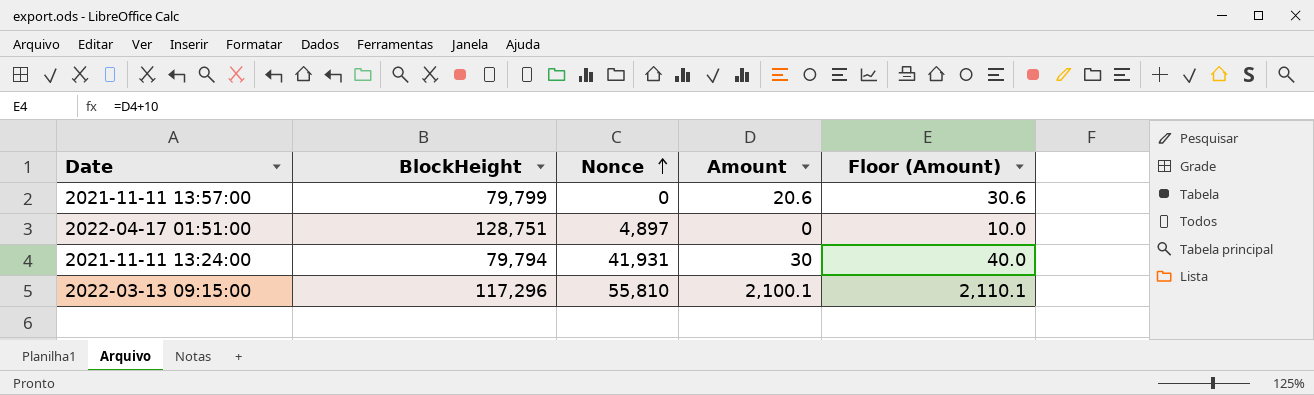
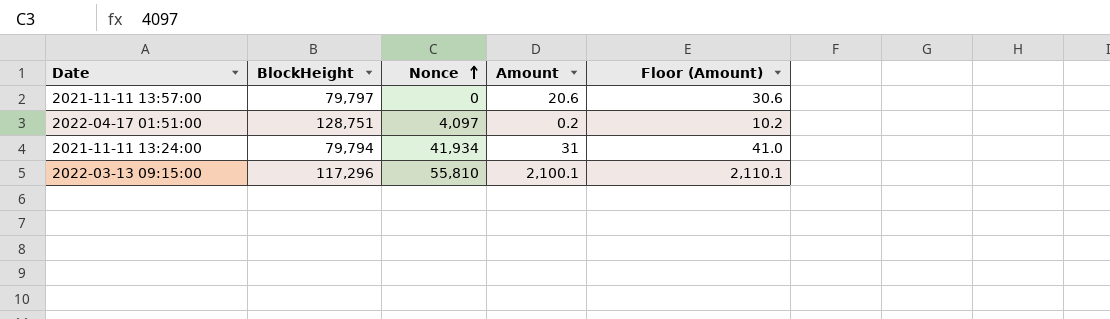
2021-11-11 13:57:00 | BlockHeight: 79,799 -> 79,797
2022-04-17 01:51:00 | Nonce: 4,897 -> 4,097
2022-04-17 01:51:00 | Amount: 0 -> 0.2
2022-04-17 01:51:00 | Floor (Amount): 10.0 -> 10.2
2021-11-11 13:24:00 | Nonce: 41,931 -> 41,934
2021-11-11 13:24:00 | Amount: 30 -> 31
2021-11-11 13:24:00 | Floor (Amount): 40.0 -> 41.0

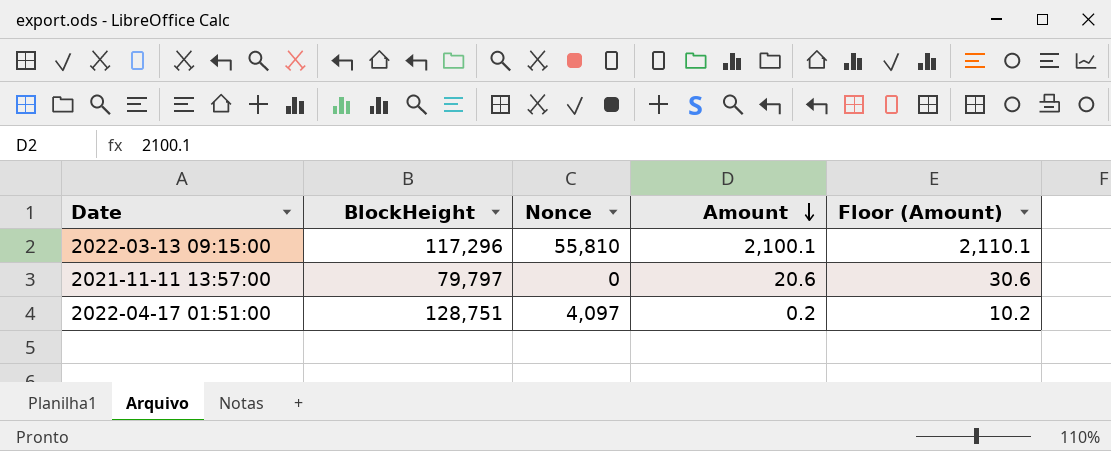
row order: Nonce ascending -> Amount descending
row 2021-11-11 13:24:00: 79,794 | 41,934 | 31 | 41.0 -> none

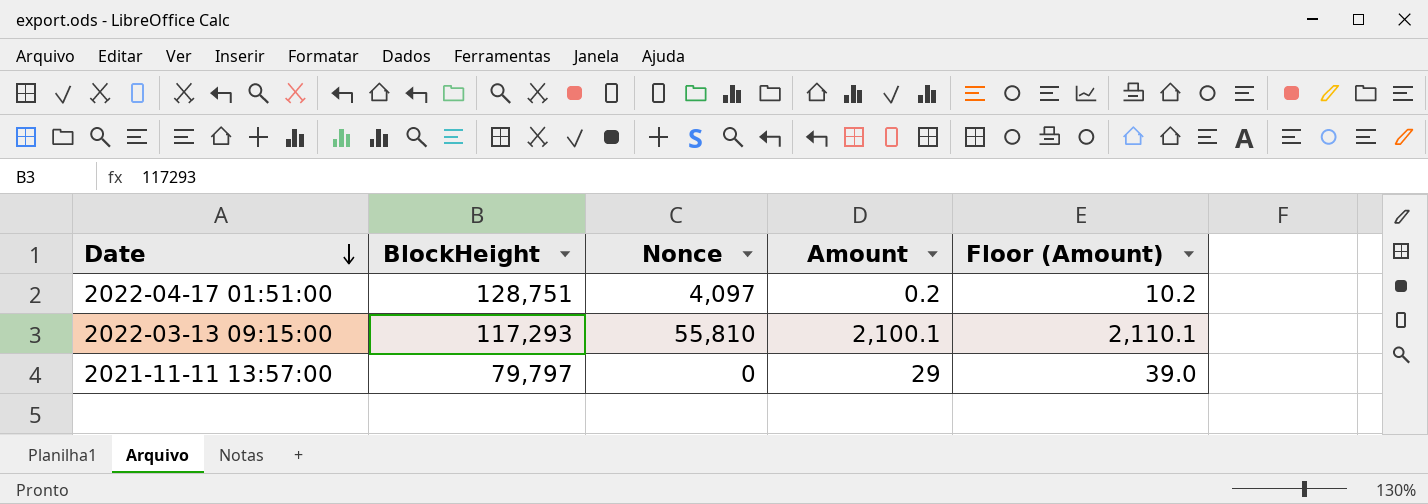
row order: Amount descending -> Date descending
2022-03-13 09:15:00 | BlockHeight: 117,296 -> 117,293
2021-11-11 13:57:00 | Amount: 20.6 -> 29
2021-11-11 13:57:00 | Floor (Amount): 30.6 -> 39.0

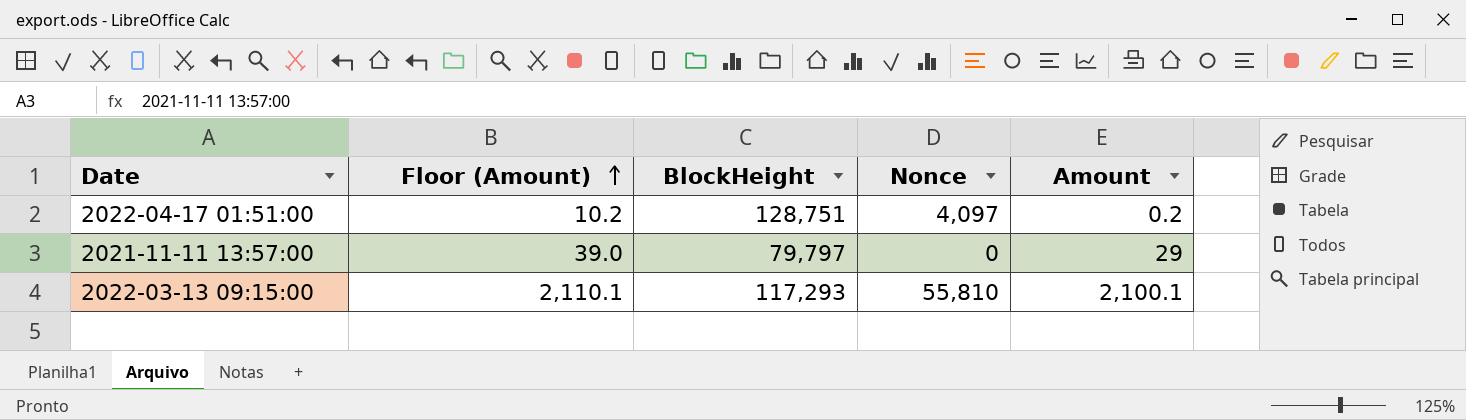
row order: Date descending -> Floor (Amount) ascending
column Floor (Amount) | position: 5 -> 2

